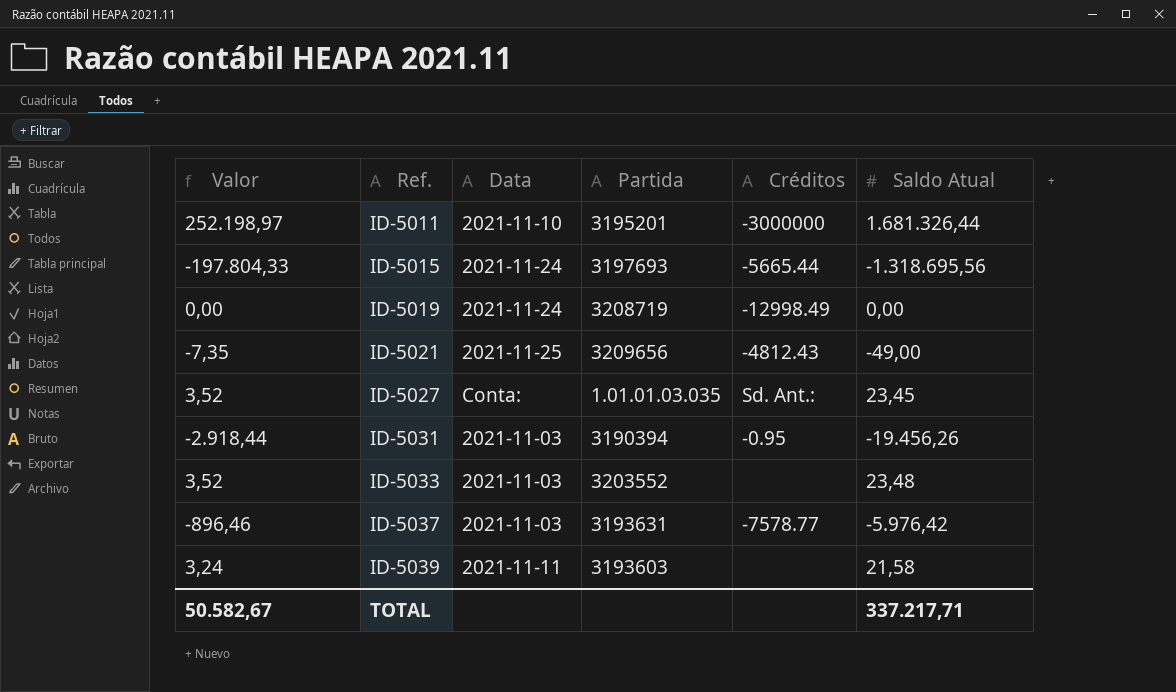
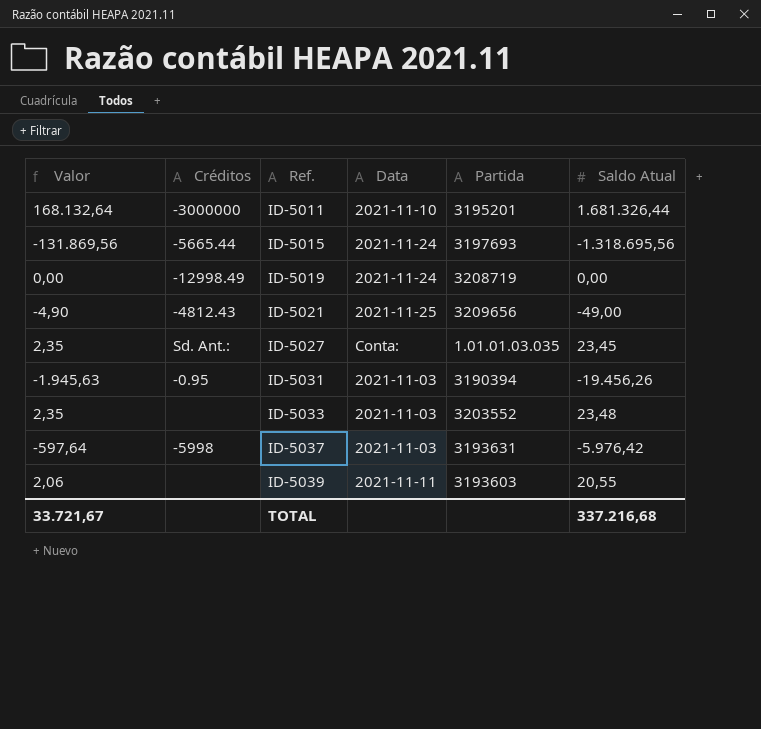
column Valor | formula: [Saldo Atual] * 0,15 -> [Saldo Atual] * 0,1
column Créditos | position: 5 -> 2
ID-5037 | Créditos: -7578.77 -> -5998
ID-5039 | Saldo Atual: 21,58 -> 20,55
TOTAL | Valor: 50.582,67 -> 33.721,67
TOTAL | Saldo Atual: 337.217,71 -> 337.216,68

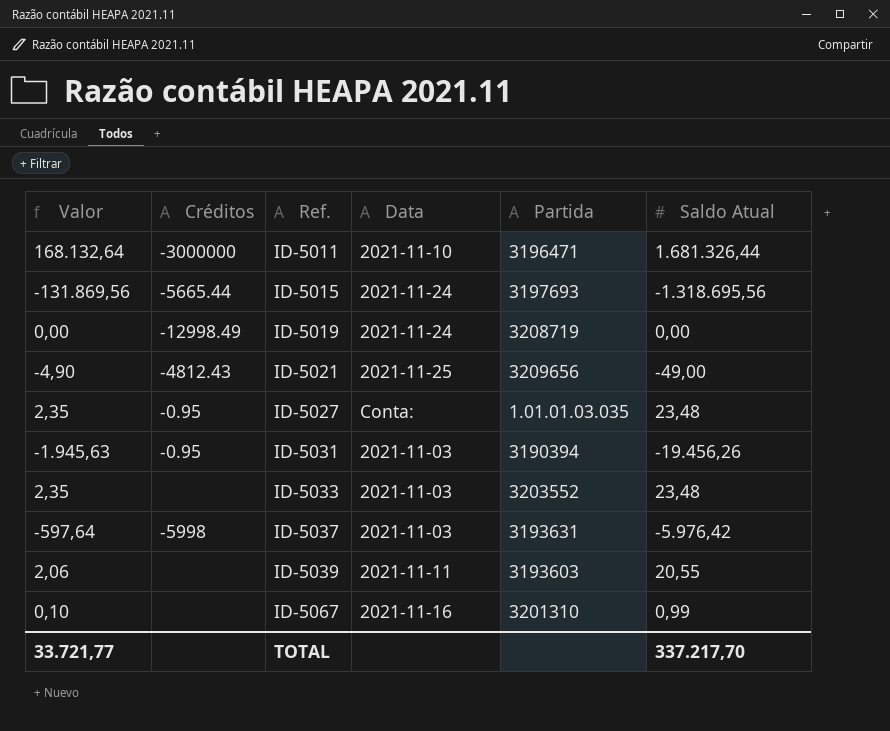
ID-5011 | Partida: 3195201 -> 3196471
ID-5027 | Créditos: Sd. Ant.: -> -0.95
ID-5027 | Saldo Atual: 23,45 -> 23,48
row ID-5067: none -> 0,10 | none | 2021-11-16 | 3201310 | 0,99
TOTAL | Valor: 33.721,67 -> 33.721,77
TOTAL | Saldo Atual: 337.216,68 -> 337.217,70

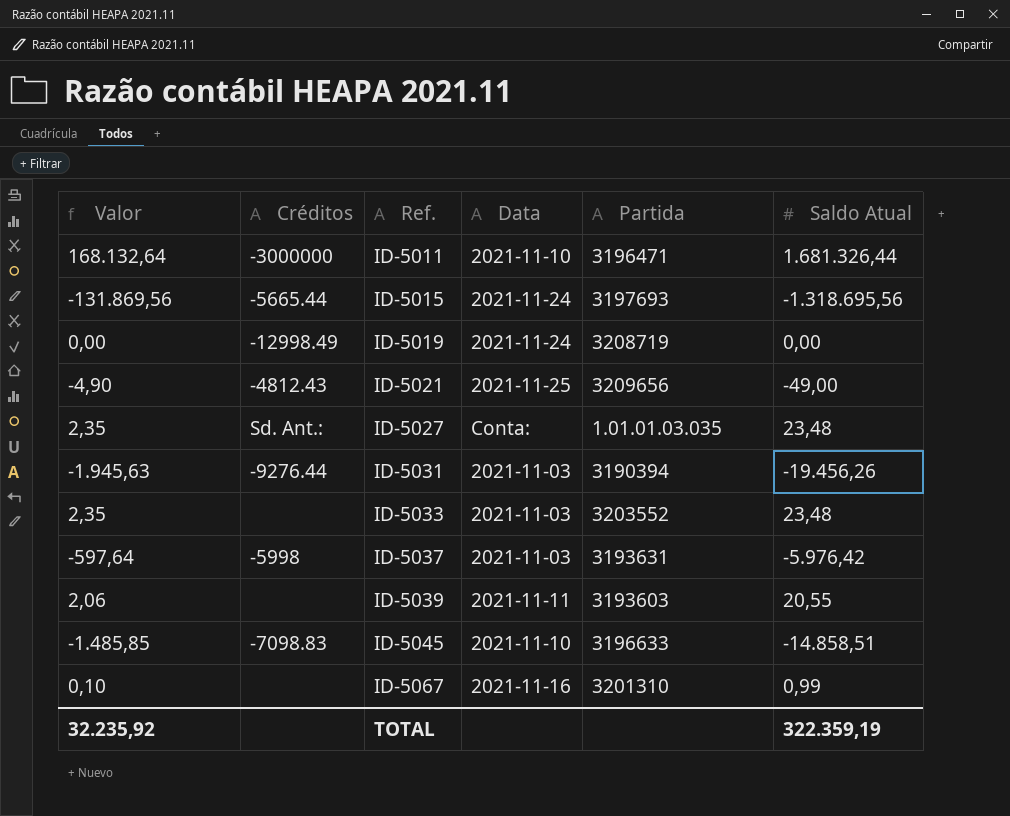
ID-5027 | Créditos: -0.95 -> Sd. Ant.:
ID-5031 | Créditos: -0.95 -> -9276.44
row ID-5045: none -> -1.485,85 | -7098.83 | 2021-11-10 | 3196633 | -14.858,51
TOTAL | Valor: 33.721,77 -> 32.235,92
TOTAL | Saldo Atual: 337.217,70 -> 322.359,19

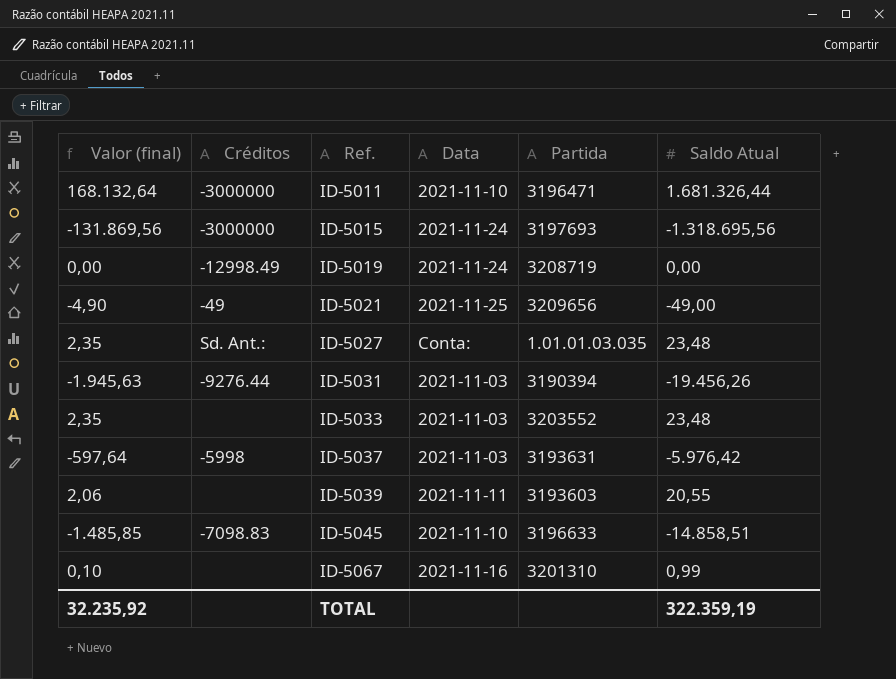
column name: Valor -> Valor (final)
ID-5015 | Créditos: -5665.44 -> -3000000
ID-5021 | Créditos: -4812.43 -> -49

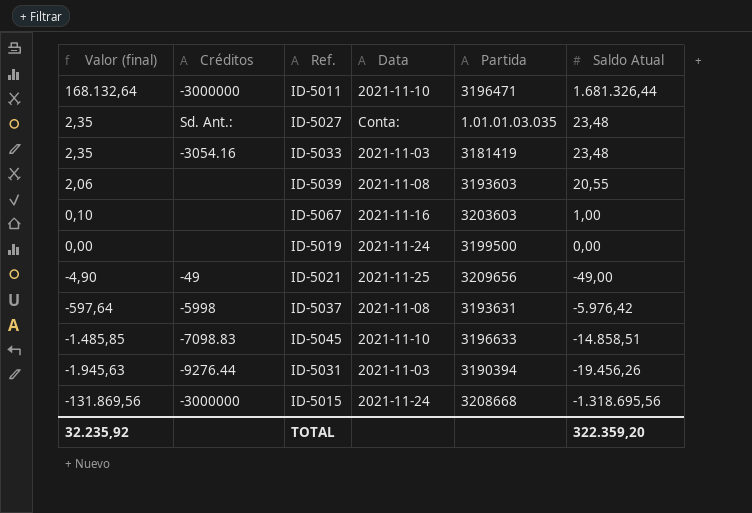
row order: Ref. ascending -> Valor (final) descending
ID-5033 | Créditos: none -> -3054.16
ID-5033 | Partida: 3203552 -> 3181419
ID-5039 | Data: 2021-11-11 -> 2021-11-08
ID-5067 | Partida: 3201310 -> 3203603
ID-5067 | Saldo Atual: 0,99 -> 1,00
ID-5019 | Créditos: -12998.49 -> none
ID-5019 | Partida: 3208719 -> 3199500
ID-5037 | Data: 2021-11-03 -> 2021-11-08
ID-5015 | Partida: 3197693 -> 3208668
TOTAL | Saldo Atual: 322.359,19 -> 322.359,20

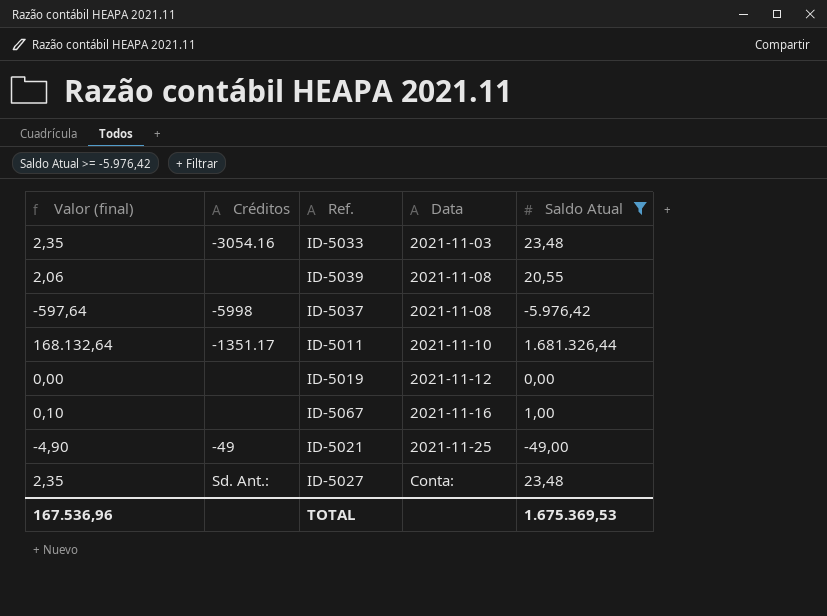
filter: none -> Saldo Atual >= -5.976,42
row order: Valor (final) descending -> Data ascending
column Partida | position: 5 -> none
ID-5011 | Créditos: -3000000 -> -1351.17
ID-5019 | Data: 2021-11-24 -> 2021-11-12
TOTAL | Valor (final): 32.235,92 -> 167.536,96
TOTAL | Saldo Atual: 322.359,20 -> 1.675.369,53

